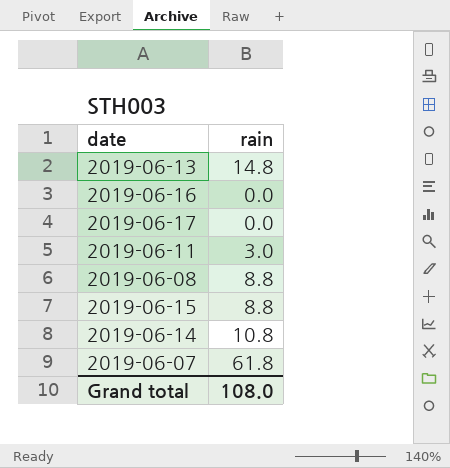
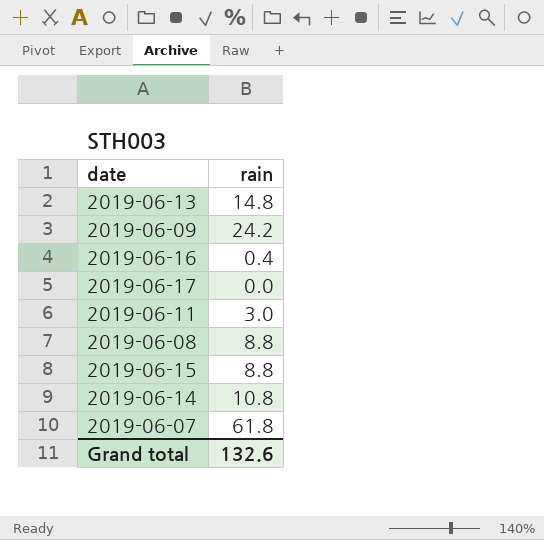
row 2019-06-09: none -> 24.2
2019-06-16 | rain: 0.0 -> 0.4
Grand total | rain: 108.0 -> 132.6

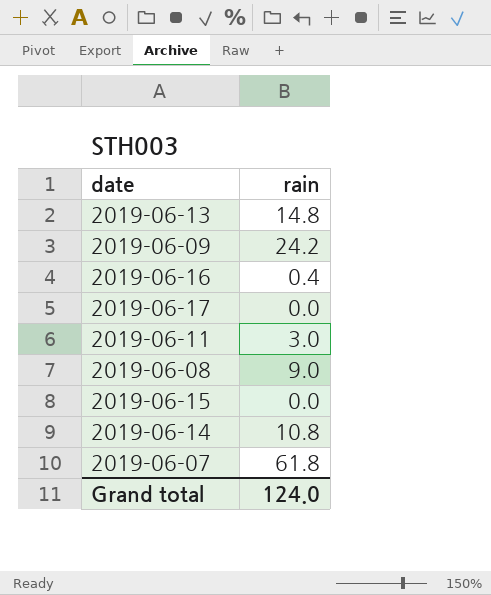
2019-06-08 | rain: 8.8 -> 9.0
2019-06-15 | rain: 8.8 -> 0.0
Grand total | rain: 132.6 -> 124.0

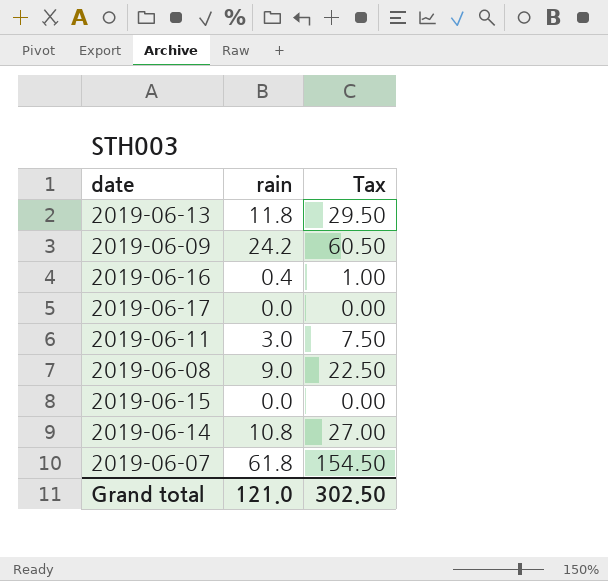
column Tax | formula: none -> [rain] * 2.5
2019-06-13 | rain: 14.8 -> 11.8
Grand total | rain: 124.0 -> 121.0

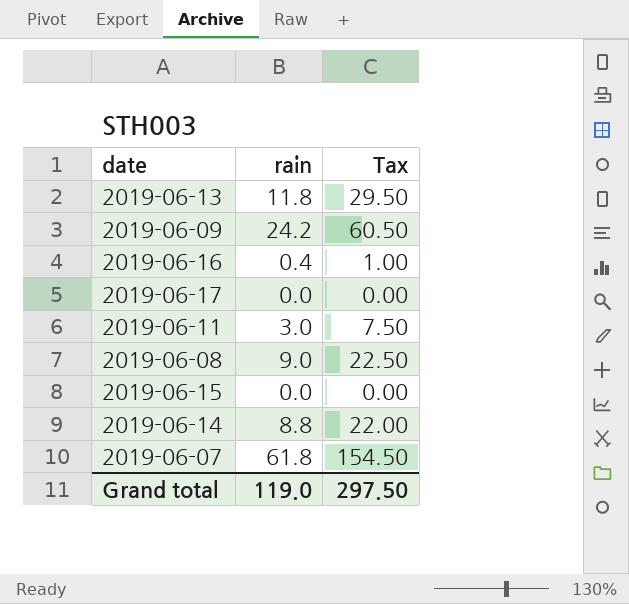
2019-06-14 | rain: 10.8 -> 8.8
2019-06-14 | Tax: 27.00 -> 22.00
Grand total | rain: 121.0 -> 119.0
Grand total | Tax: 302.50 -> 297.50

